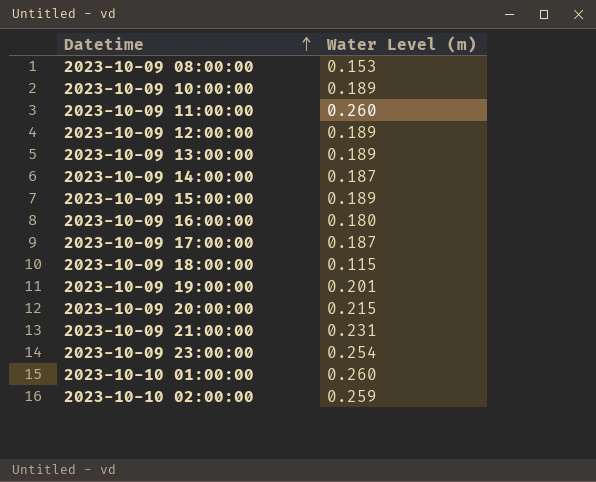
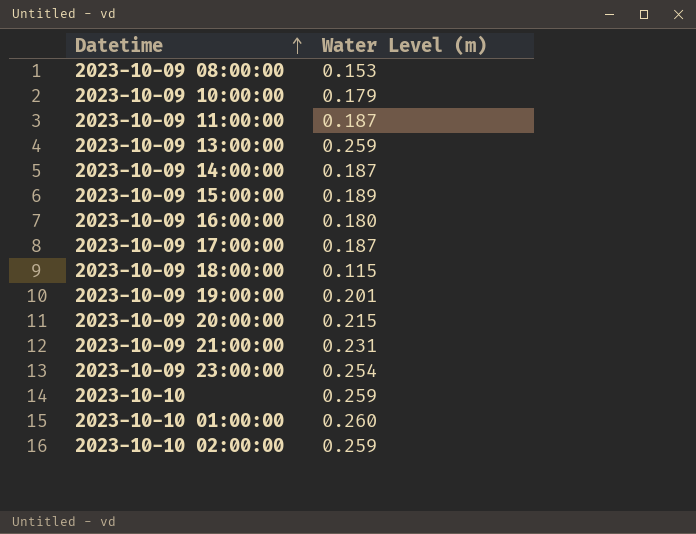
row 2023-10-09 12:00:00: 0.189 -> none
2023-10-09 10:00:00 | Water Level (m): 0.189 -> 0.179
2023-10-09 11:00:00 | Water Level (m): 0.260 -> 0.187
2023-10-09 13:00:00 | Water Level (m): 0.189 -> 0.259
row 2023-10-10: none -> 0.259

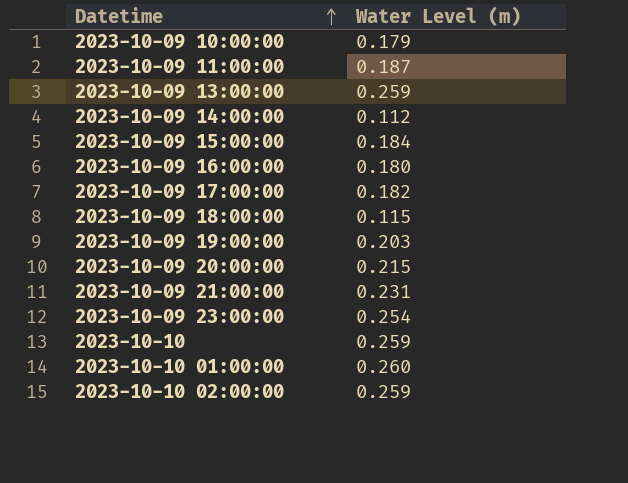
row 2023-10-09 08:00:00: 0.153 -> none
2023-10-09 14:00:00 | Water Level (m): 0.187 -> 0.112
2023-10-09 15:00:00 | Water Level (m): 0.189 -> 0.184
2023-10-09 17:00:00 | Water Level (m): 0.187 -> 0.182
2023-10-09 19:00:00 | Water Level (m): 0.201 -> 0.203

